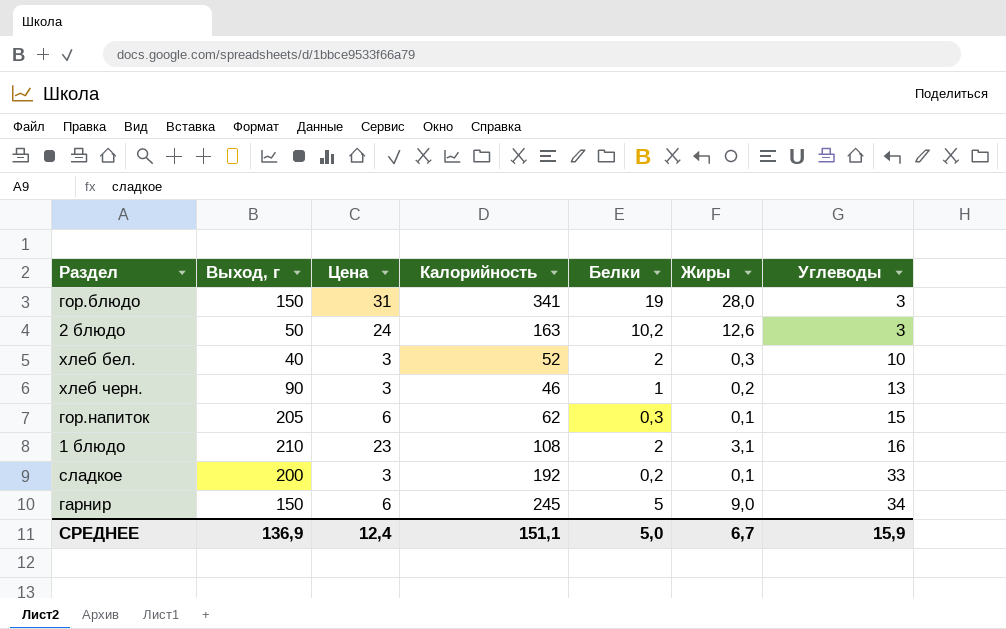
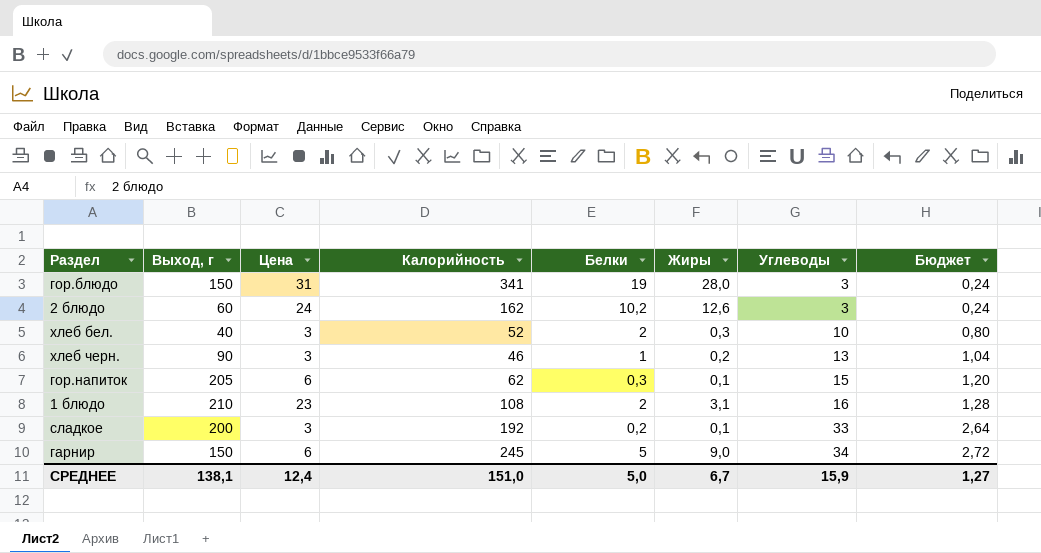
column Бюджет | formula: none -> [Углеводы] * 0,08
2 блюдо | Выход, г: 50 -> 60
2 блюдо | Калорийность: 163 -> 162
СРЕДНЕЕ | Выход, г: 136,9 -> 138,1
СРЕДНЕЕ | Калорийность: 151,1 -> 151,0

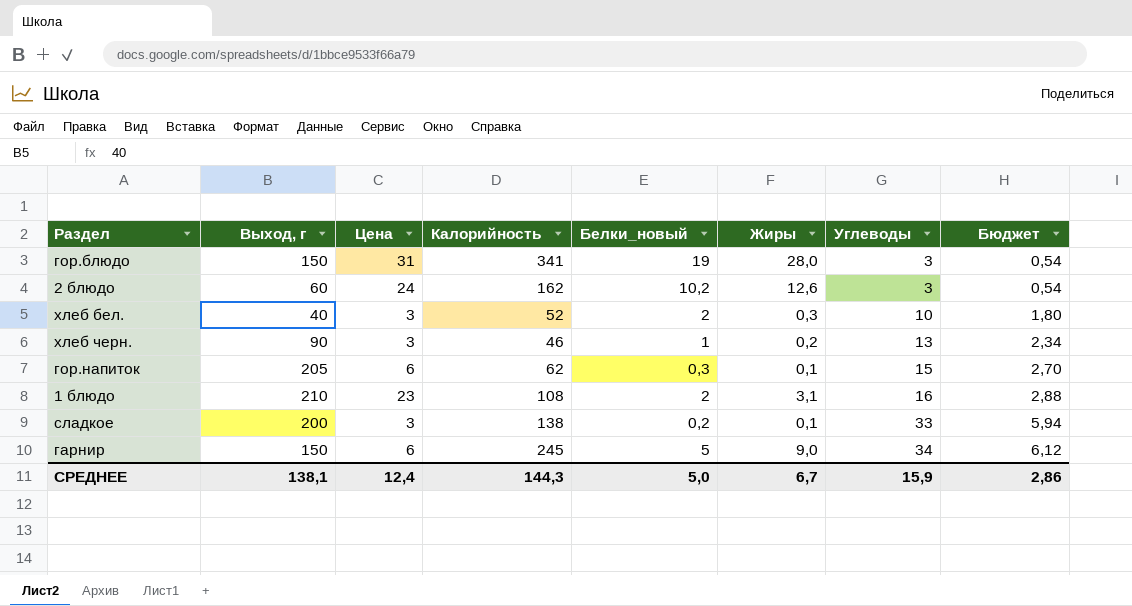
column name: Белки -> Белки_новый
column Бюджет | formula: [Углеводы] * 0,08 -> [Углеводы] * 0,18
сладкое | Калорийность: 192 -> 138
СРЕДНЕЕ | Калорийность: 151,0 -> 144,3
СРЕДНЕЕ | Бюджет: 1,27 -> 2,86

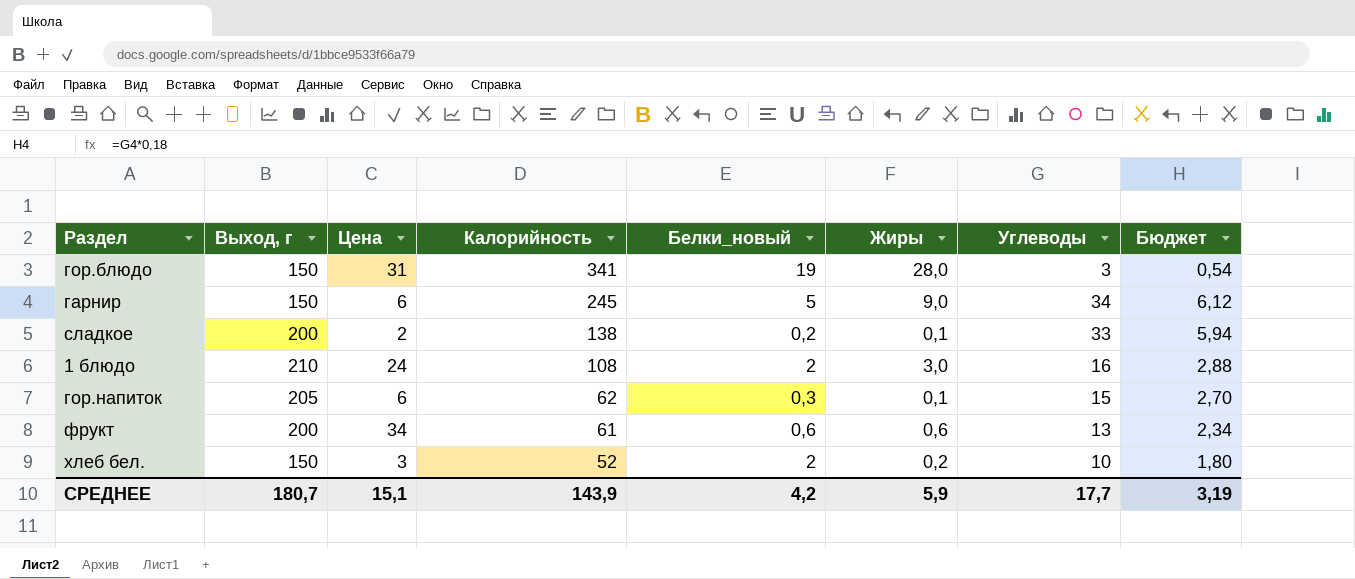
row order: Углеводы ascending -> Калорийность descending
row 2 блюдо: 60 | 24 | 162 | 10,2 | 12,6 | 3 | 0,54 -> none
row хлеб черн.: 90 | 3 | 46 | 1 | 0,2 | 13 | 2,34 -> none
сладкое | Цена: 3 -> 2
1 блюдо | Цена: 23 -> 24
1 блюдо | Жиры: 3,1 -> 3,0
row фрукт: none -> 200 | 34 | 61 | 0,6 | 0,6 | 13 | 2,34
хлеб бел. | Выход, г: 40 -> 150
хлеб бел. | Жиры: 0,3 -> 0,2
СРЕДНЕЕ | Выход, г: 138,1 -> 180,7
СРЕДНЕЕ | Цена: 12,4 -> 15,1
СРЕДНЕЕ | Калорийность: 144,3 -> 143,9
СРЕДНЕЕ | Белки_новый: 5,0 -> 4,2
СРЕДНЕЕ | Жиры: 6,7 -> 5,9
СРЕДНЕЕ | Углеводы: 15,9 -> 17,7
СРЕДНЕЕ | Бюджет: 2,86 -> 3,19

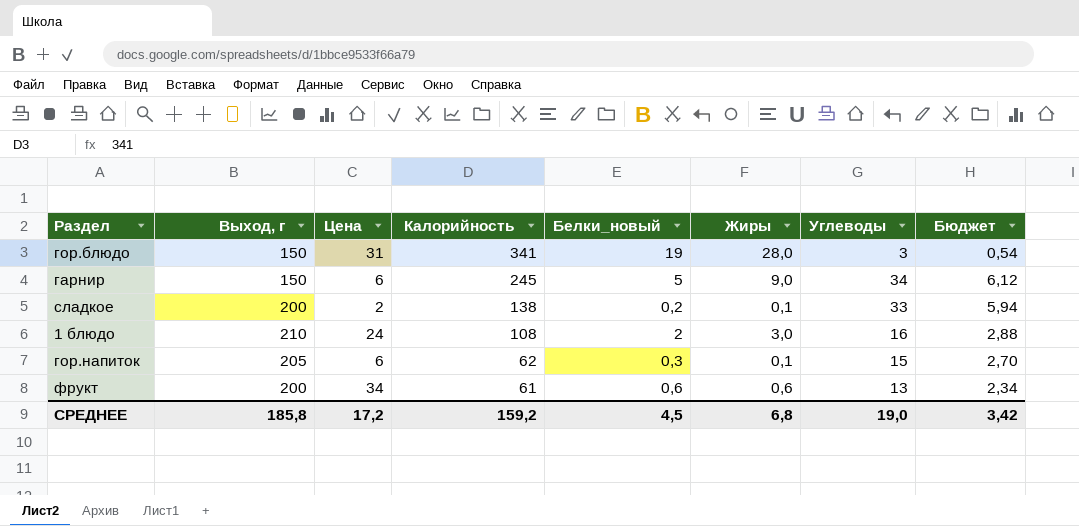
row хлеб бел.: 150 | 3 | 52 | 2 | 0,2 | 10 | 1,80 -> none
СРЕДНЕЕ | Выход, г: 180,7 -> 185,8
СРЕДНЕЕ | Цена: 15,1 -> 17,2
СРЕДНЕЕ | Калорийность: 143,9 -> 159,2
СРЕДНЕЕ | Белки_новый: 4,2 -> 4,5
СРЕДНЕЕ | Жиры: 5,9 -> 6,8
СРЕДНЕЕ | Углеводы: 17,7 -> 19,0
СРЕДНЕЕ | Бюджет: 3,19 -> 3,42

